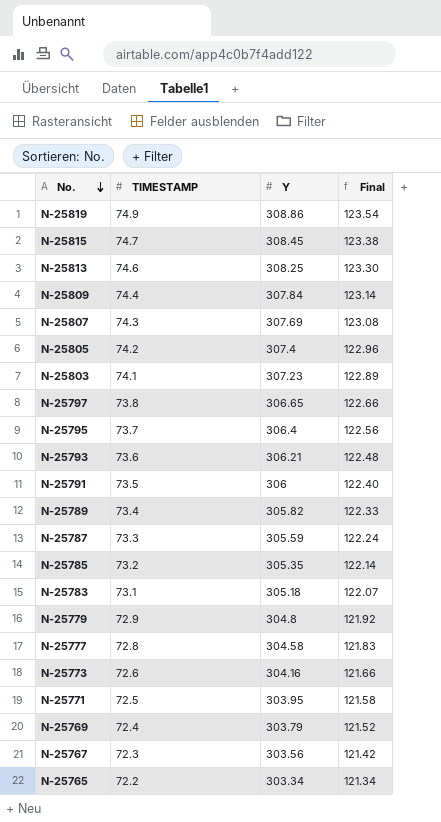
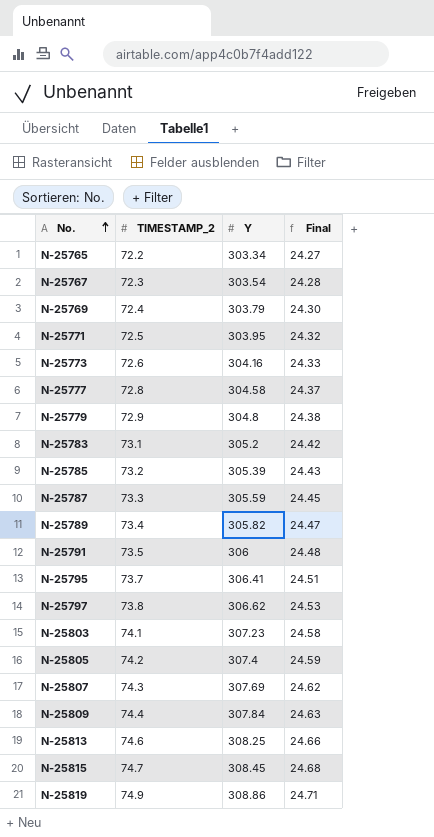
row order: No. descending -> No. ascending
column name: TIMESTAMP -> TIMESTAMP_2
column Final | formula: [Y] * 0.4 -> [Y] * 0.08
row N-25793: 73.6 | 306.21 | 122.48 -> none
N-25767 | Y: 303.56 -> 303.54
N-25783 | Y: 305.18 -> 305.2
N-25785 | Y: 305.35 -> 305.39
N-25795 | Y: 306.4 -> 306.41
N-25797 | Y: 306.65 -> 306.62

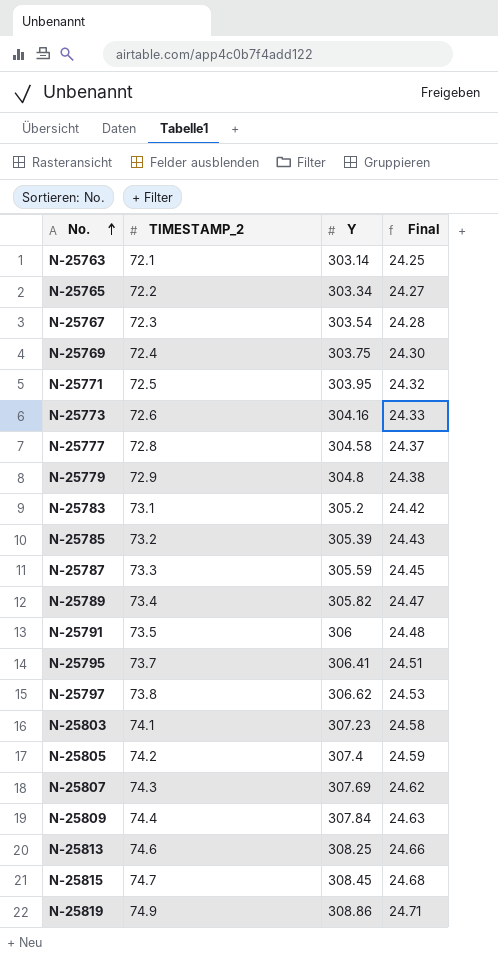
row N-25763: none -> 72.1 | 303.14 | 24.25
N-25769 | Y: 303.79 -> 303.75

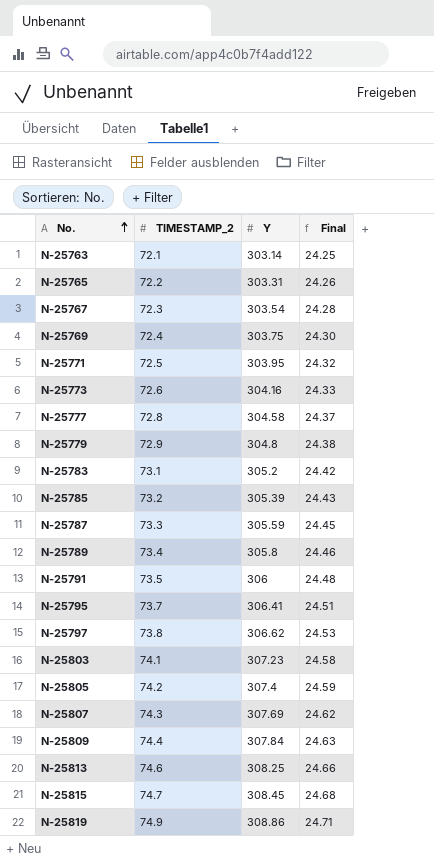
N-25765 | Y: 303.34 -> 303.31
N-25765 | Final: 24.27 -> 24.26
N-25789 | Y: 305.82 -> 305.8
N-25789 | Final: 24.47 -> 24.46

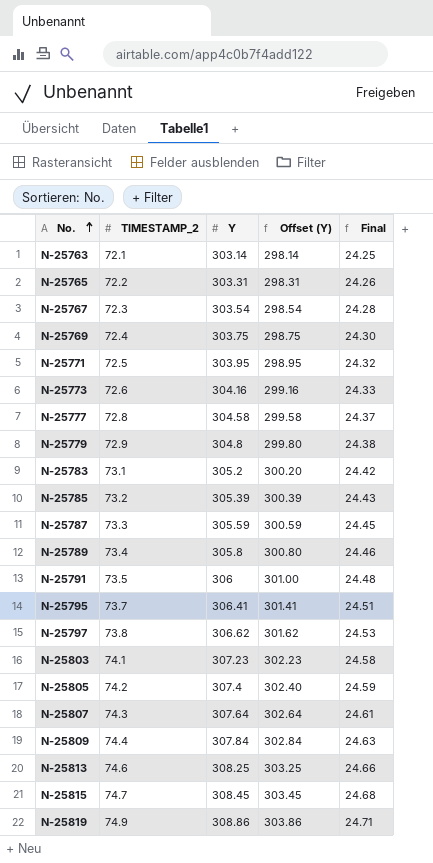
column Offset (Y) | formula: none -> [Y] - 5
N-25807 | Y: 307.69 -> 307.64
N-25807 | Final: 24.62 -> 24.61

